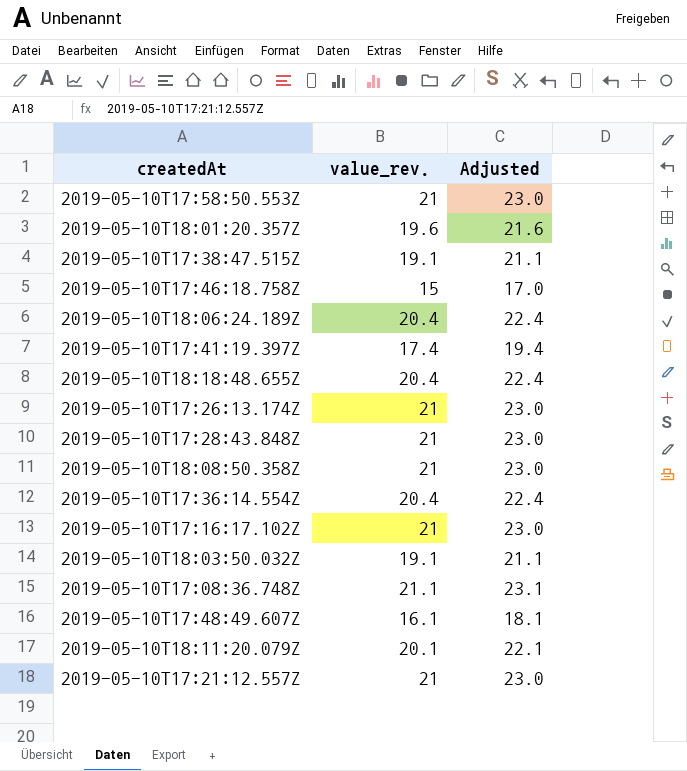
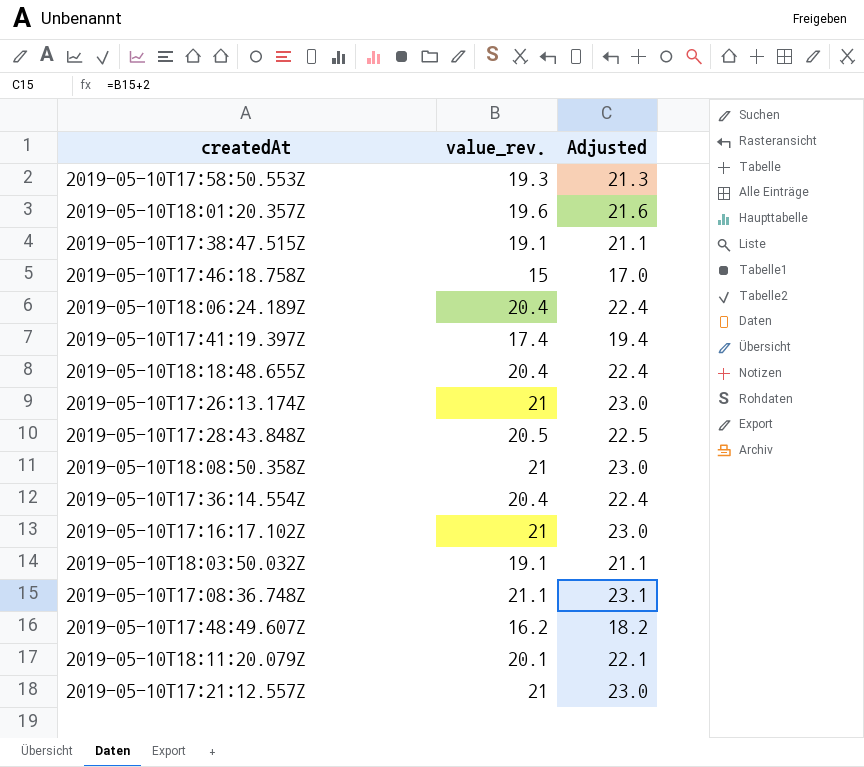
2019-05-10T17:58:50.553Z | value_rev.: 21 -> 19.3
2019-05-10T17:58:50.553Z | Adjusted: 23.0 -> 21.3
2019-05-10T17:28:43.848Z | value_rev.: 21 -> 20.5
2019-05-10T17:28:43.848Z | Adjusted: 23.0 -> 22.5
2019-05-10T17:48:49.607Z | value_rev.: 16.1 -> 16.2
2019-05-10T17:48:49.607Z | Adjusted: 18.1 -> 18.2

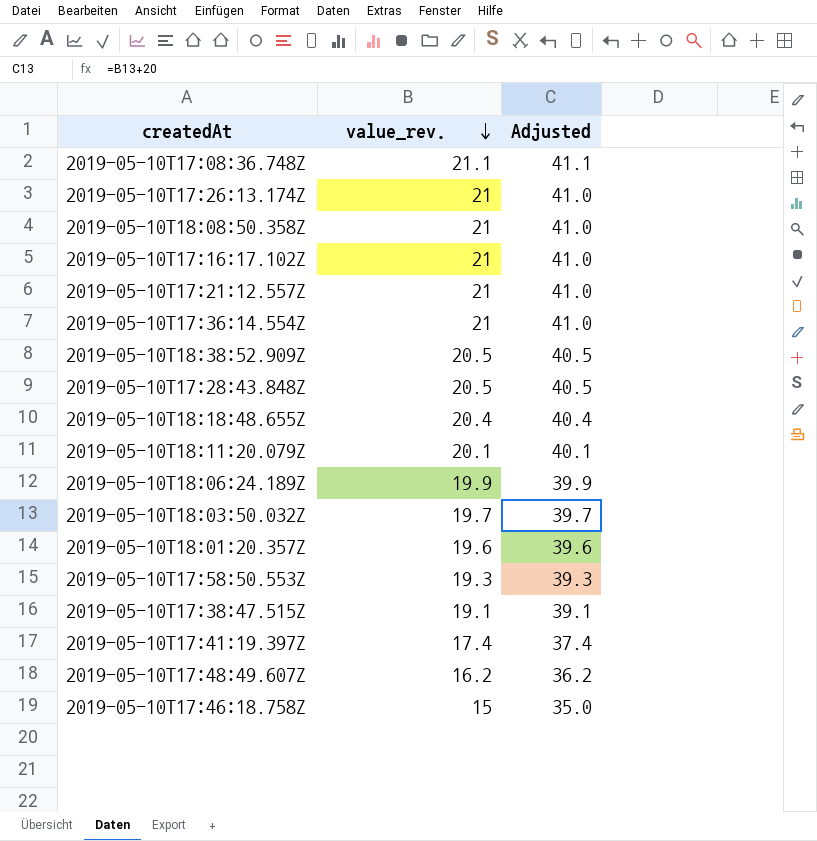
row order: none -> value_rev. descending
column Adjusted | formula: [value_rev.] + 2 -> [value_rev.] + 20
2019-05-10T17:36:14.554Z | value_rev.: 20.4 -> 21
row 2019-05-10T18:38:52.909Z: none -> 20.5 | 40.5
2019-05-10T18:06:24.189Z | value_rev.: 20.4 -> 19.9
2019-05-10T18:03:50.032Z | value_rev.: 19.1 -> 19.7

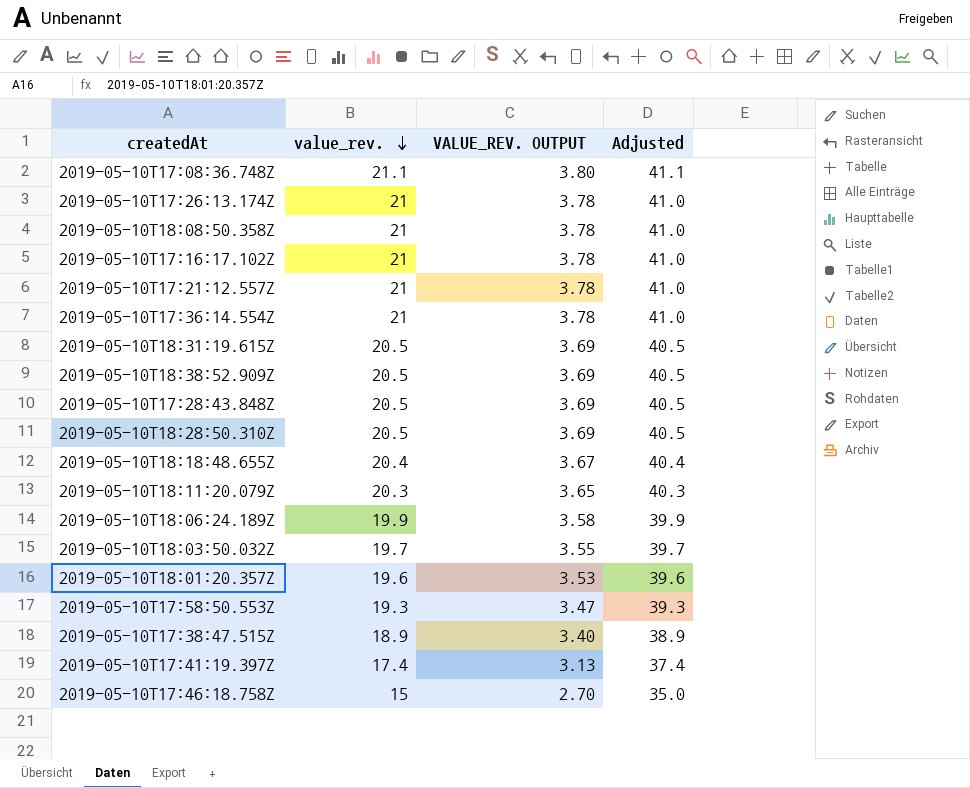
column VALUE_REV. OUTPUT | formula: none -> [value_rev.] * 0.18
row 2019-05-10T17:48:49.607Z: 16.2 | 36.2 -> none
row 2019-05-10T18:31:19.615Z: none -> 20.5 | 3.69 | 40.5
row 2019-05-10T18:28:50.310Z: none -> 20.5 | 3.69 | 40.5
2019-05-10T18:11:20.079Z | value_rev.: 20.1 -> 20.3
2019-05-10T18:11:20.079Z | Adjusted: 40.1 -> 40.3
2019-05-10T17:38:47.515Z | value_rev.: 19.1 -> 18.9
2019-05-10T17:38:47.515Z | Adjusted: 39.1 -> 38.9

